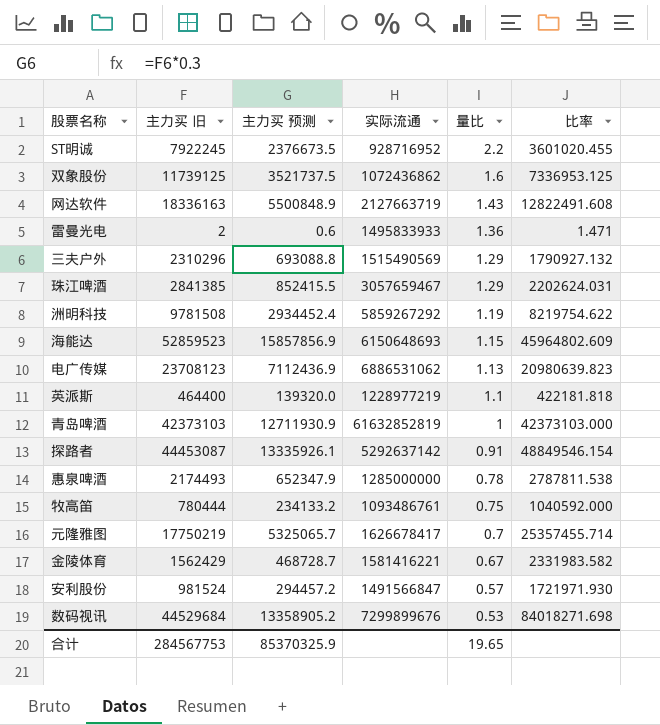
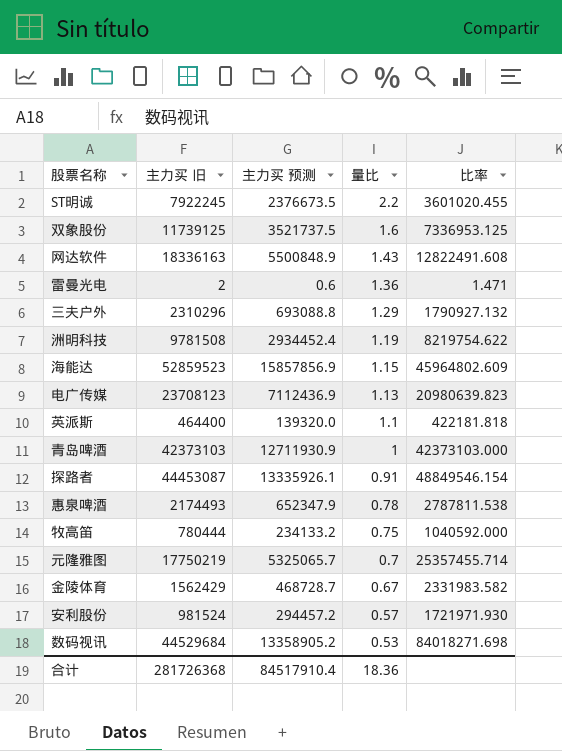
column 实际流通 | position: 4 -> none
row 珠江啤酒: 2841385 | 852415.5 | 3057659467 | 1.29 | 2202624.031 -> none
合计 | 主力买 旧: 284567753 -> 281726368
合计 | 主力买 预测: 85370325.9 -> 84517910.4
合计 | 量比: 19.65 -> 18.36

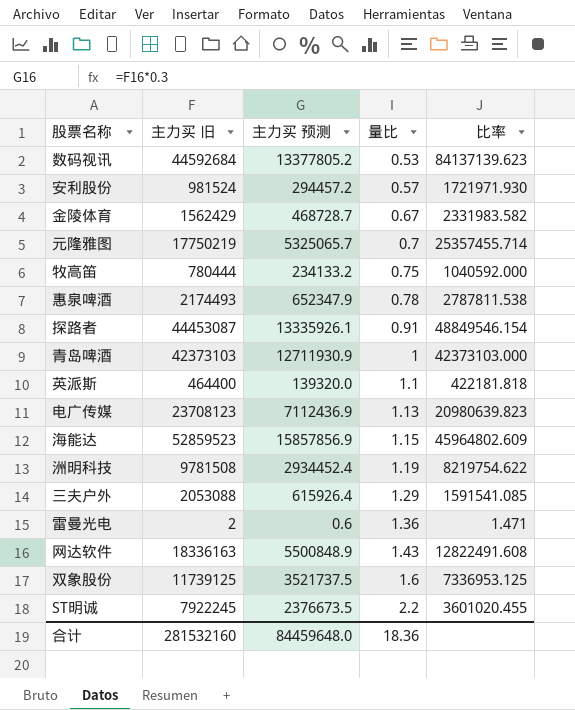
row order: 量比 descending -> 量比 ascending
数码视讯 | 主力买 旧: 44529684 -> 44592684
数码视讯 | 主力买 预测: 13358905.2 -> 13377805.2
数码视讯 | 比率: 84018271.698 -> 84137139.623
三夫户外 | 主力买 旧: 2310296 -> 2053088
三夫户外 | 主力买 预测: 693088.8 -> 615926.4
三夫户外 | 比率: 1790927.132 -> 1591541.085
合计 | 主力买 旧: 281726368 -> 281532160
合计 | 主力买 预测: 84517910.4 -> 84459648.0

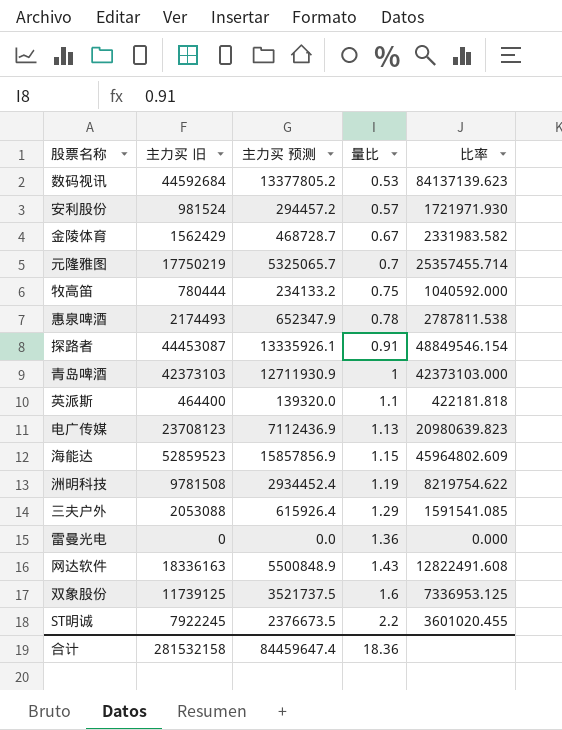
雷曼光电 | 主力买 旧: 2 -> 0
雷曼光电 | 主力买 预测: 0.6 -> 0.0
雷曼光电 | 比率: 1.471 -> 0.000
合计 | 主力买 旧: 281532160 -> 281532158
合计 | 主力买 预测: 84459648.0 -> 84459647.4

